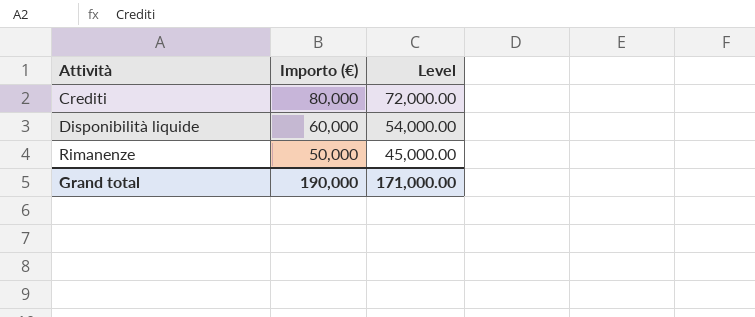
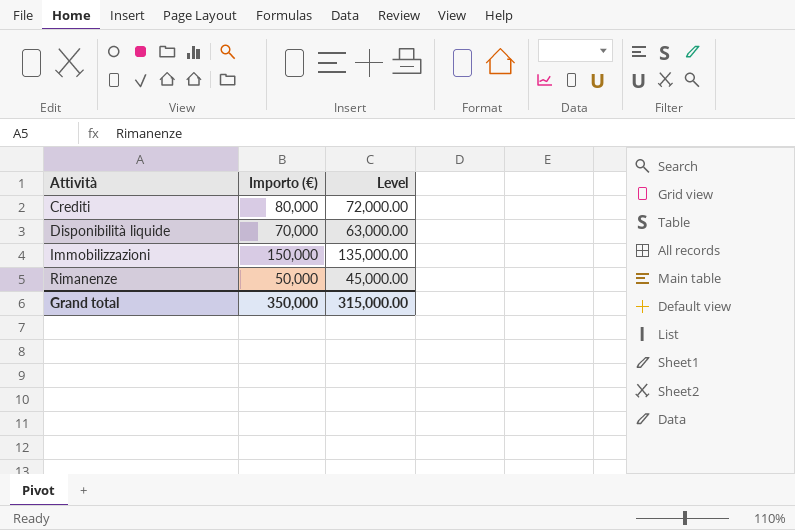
Disponibilità liquide | Importo (€): 60,000 -> 70,000
Disponibilità liquide | Level: 54,000.00 -> 63,000.00
row Immobilizzazioni: none -> 150,000 | 135,000.00
Grand total | Importo (€): 190,000 -> 350,000
Grand total | Level: 171,000.00 -> 315,000.00

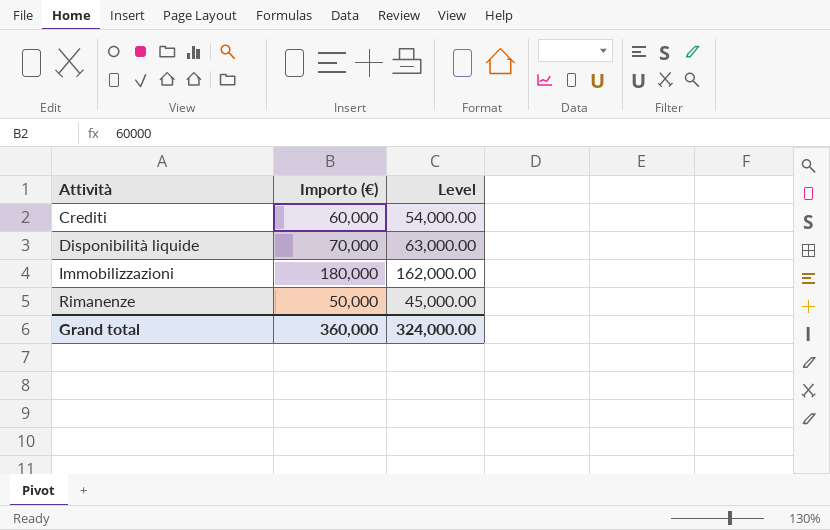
Crediti | Importo (€): 80,000 -> 60,000
Crediti | Level: 72,000.00 -> 54,000.00
Immobilizzazioni | Importo (€): 150,000 -> 180,000
Immobilizzazioni | Level: 135,000.00 -> 162,000.00
Grand total | Importo (€): 350,000 -> 360,000
Grand total | Level: 315,000.00 -> 324,000.00

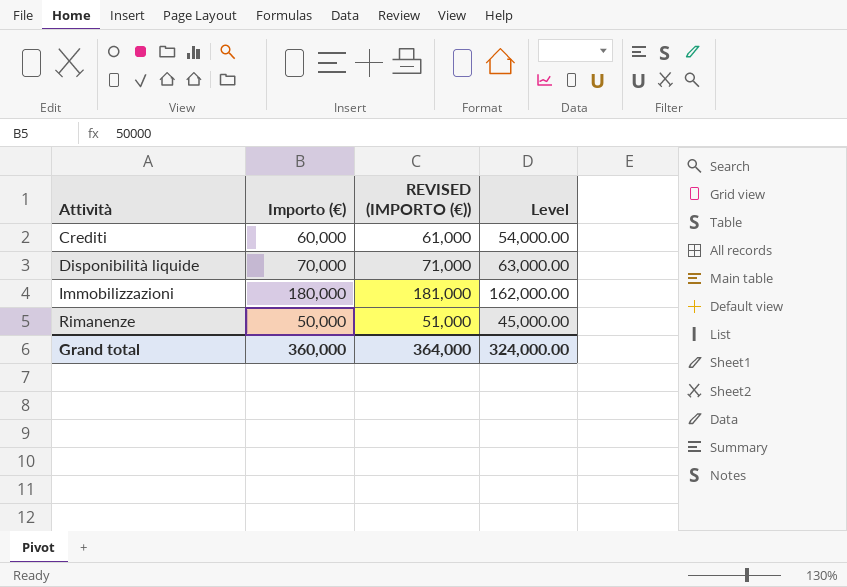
column REVISED (IMPORTO (€)) | formula: none -> [Importo (€)] + 1000

